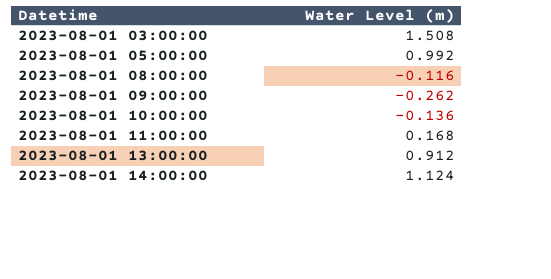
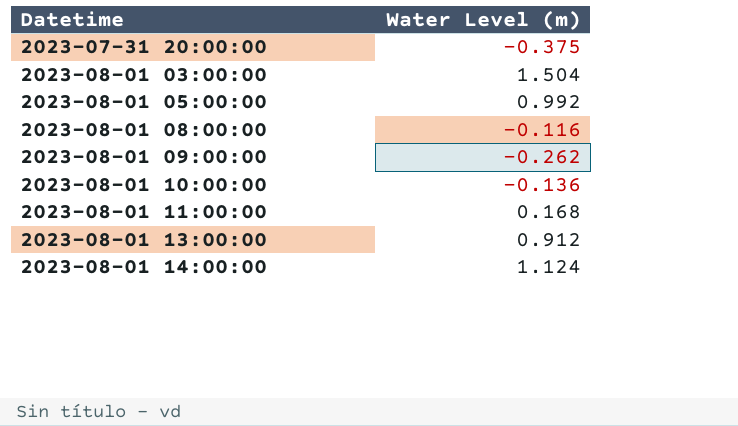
row 2023-07-31 20:00:00: none -> -0.375
2023-08-01 03:00:00 | Water Level (m): 1.508 -> 1.504

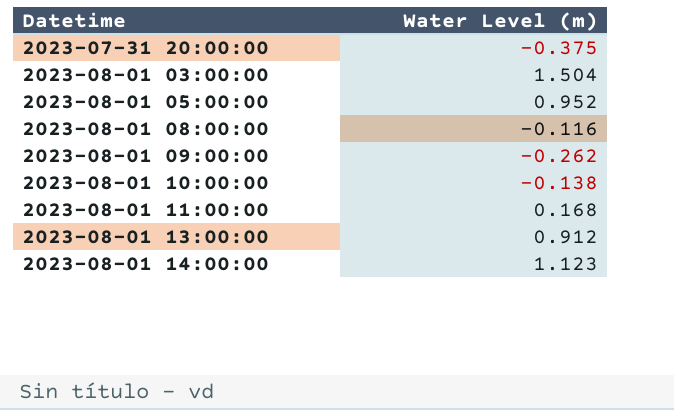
2023-08-01 05:00:00 | Water Level (m): 0.992 -> 0.952
2023-08-01 10:00:00 | Water Level (m): -0.136 -> -0.138
2023-08-01 14:00:00 | Water Level (m): 1.124 -> 1.123

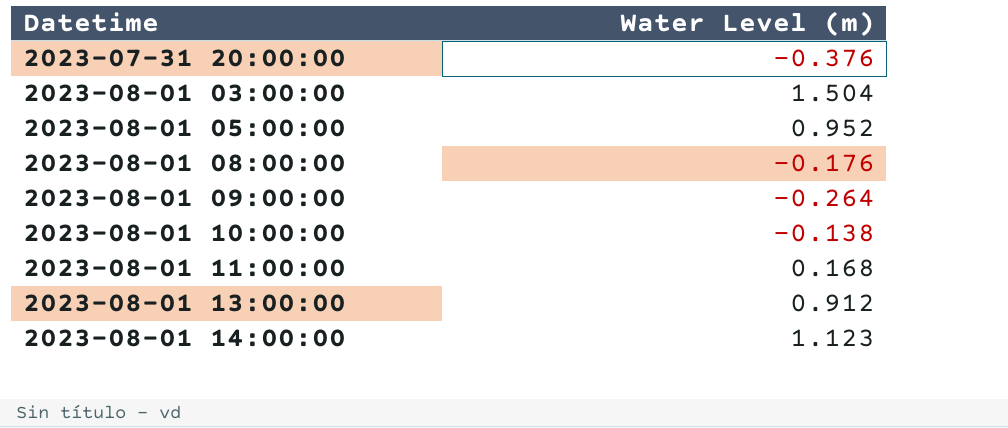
2023-07-31 20:00:00 | Water Level (m): -0.375 -> -0.376
2023-08-01 08:00:00 | Water Level (m): -0.116 -> -0.176
2023-08-01 09:00:00 | Water Level (m): -0.262 -> -0.264

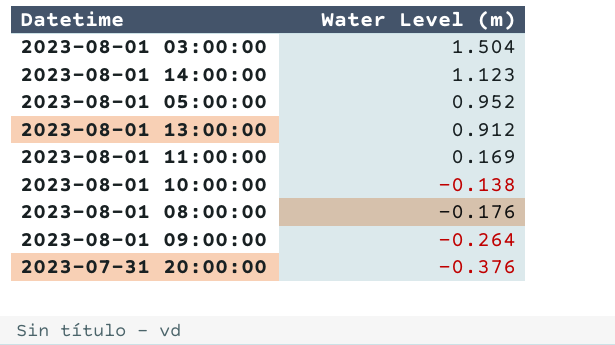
row order: Datetime ascending -> Water Level (m) descending
2023-08-01 11:00:00 | Water Level (m): 0.168 -> 0.169

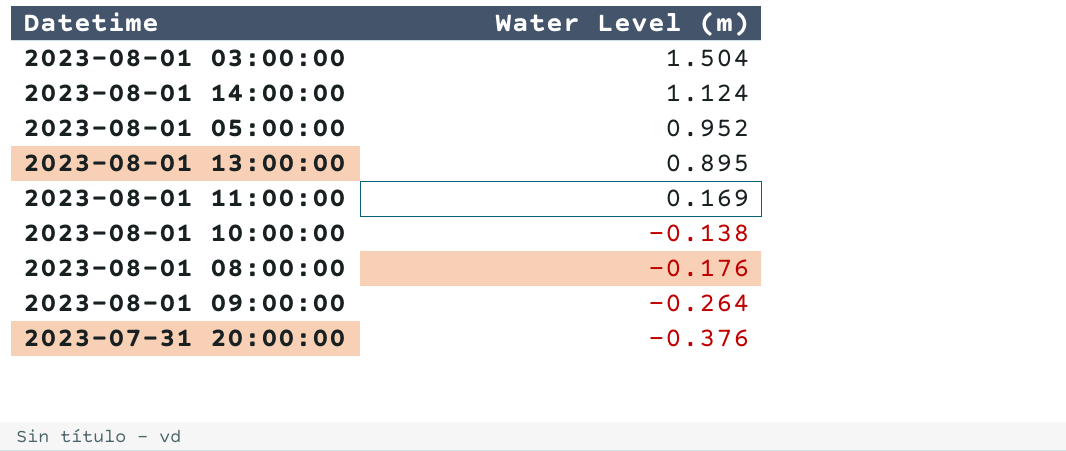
2023-08-01 14:00:00 | Water Level (m): 1.123 -> 1.124
2023-08-01 13:00:00 | Water Level (m): 0.912 -> 0.895

